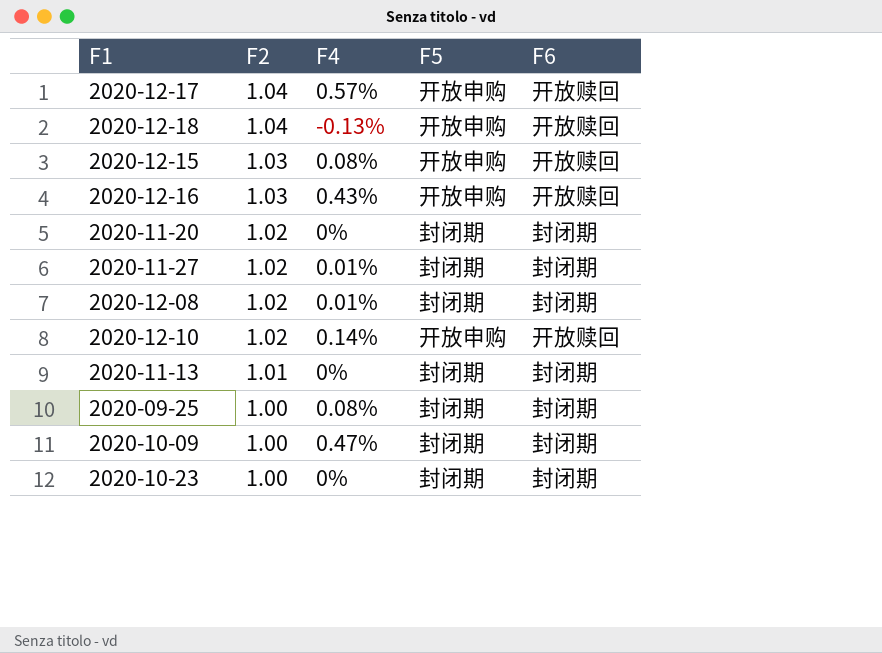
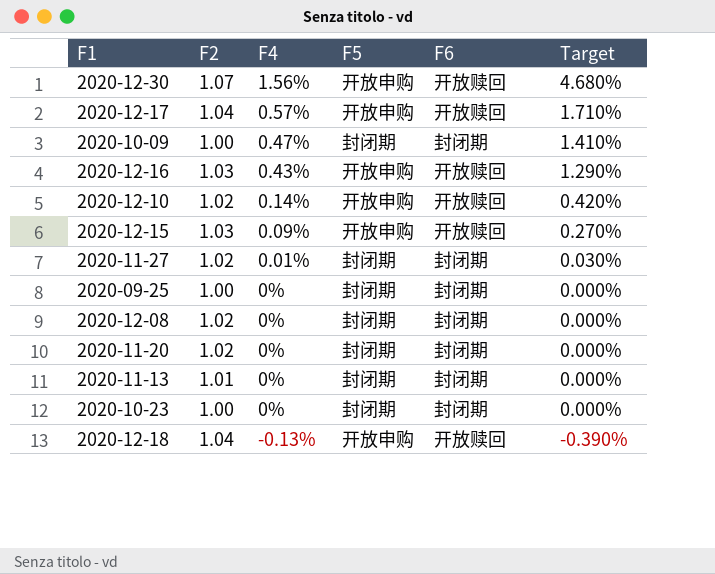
row order: F2 descending -> F4 descending
column Target | formula: none -> [F4] * 3
row 2020-12-30: none -> 1.07 | 1.56% | 开放申购 | 开放赎回 | 4.680%
2020-12-15 | F4: 0.08% -> 0.09%
2020-09-25 | F4: 0.08% -> 0%
2020-12-08 | F4: 0.01% -> 0%

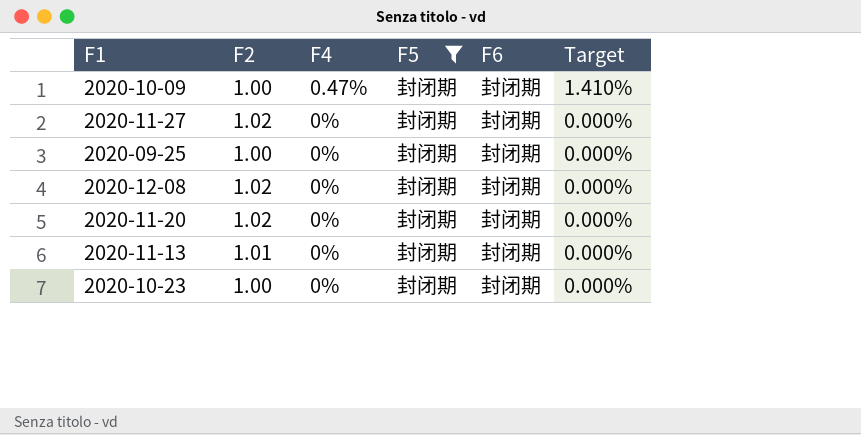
filter: none -> F5 = 封闭期
2020-11-27 | F4: 0.01% -> 0%
2020-11-27 | Target: 0.030% -> 0.000%

